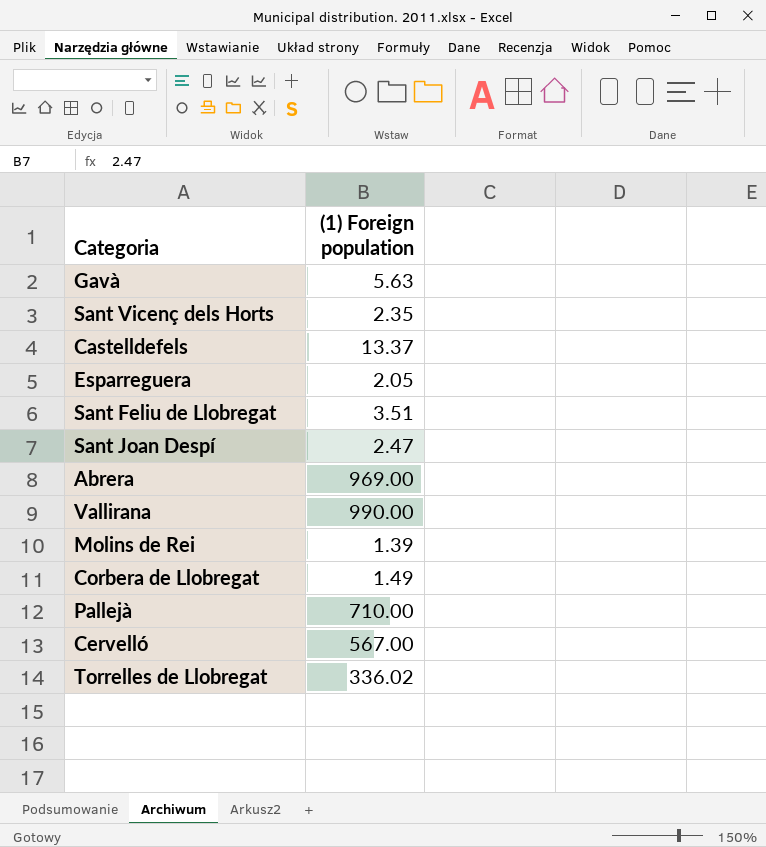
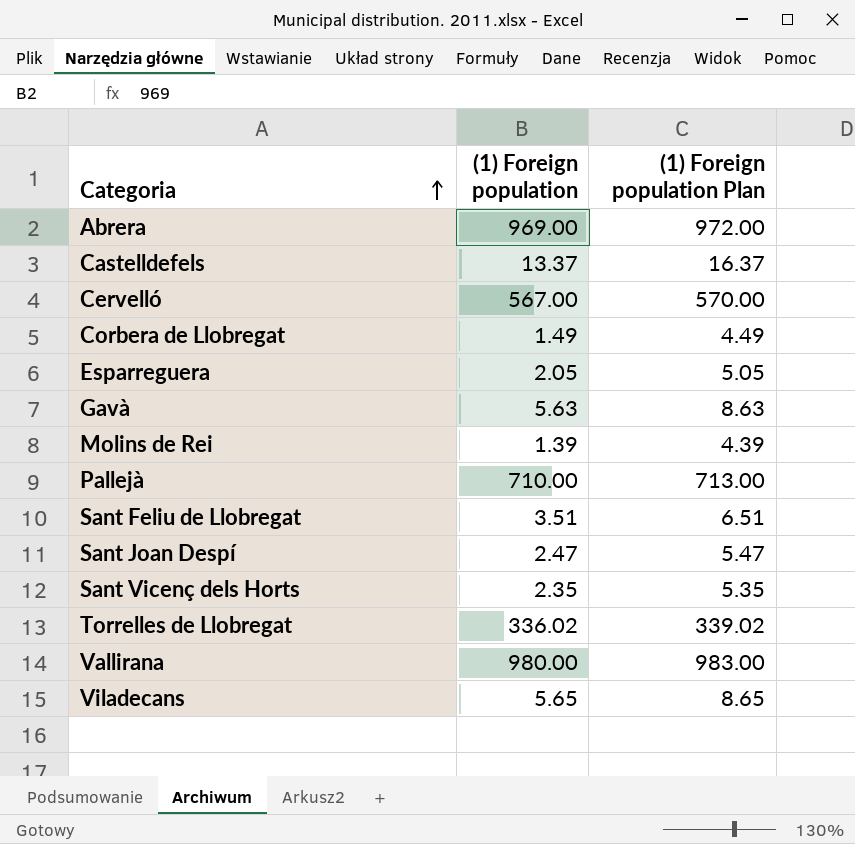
row order: none -> Categoria ascending
column (1) Foreign population Plan | formula: none -> [(1) Foreign population] + 3
Vallirana | (1) Foreign population: 990.00 -> 980.00
row Viladecans: none -> 5.65 | 8.65

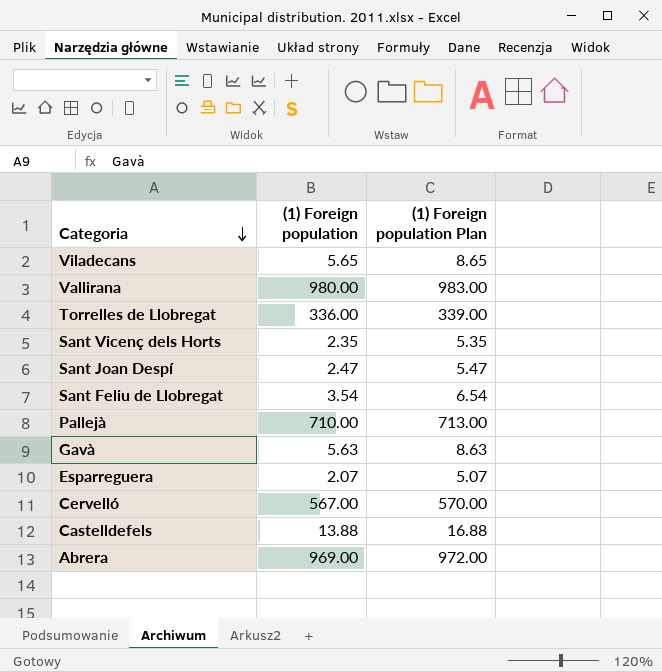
row order: Categoria ascending -> Categoria descending
row Corbera de Llobregat: 1.49 | 4.49 -> none
row Molins de Rei: 1.39 | 4.39 -> none
Torrelles de Llobregat | (1) Foreign population: 336.02 -> 336.00
Torrelles de Llobregat | (1) Foreign population Plan: 339.02 -> 339.00
Sant Feliu de Llobregat | (1) Foreign population: 3.51 -> 3.54
Sant Feliu de Llobregat | (1) Foreign population Plan: 6.51 -> 6.54
Esparreguera | (1) Foreign population: 2.05 -> 2.07
Esparreguera | (1) Foreign population Plan: 5.05 -> 5.07
Castelldefels | (1) Foreign population: 13.37 -> 13.88
Castelldefels | (1) Foreign population Plan: 16.37 -> 16.88

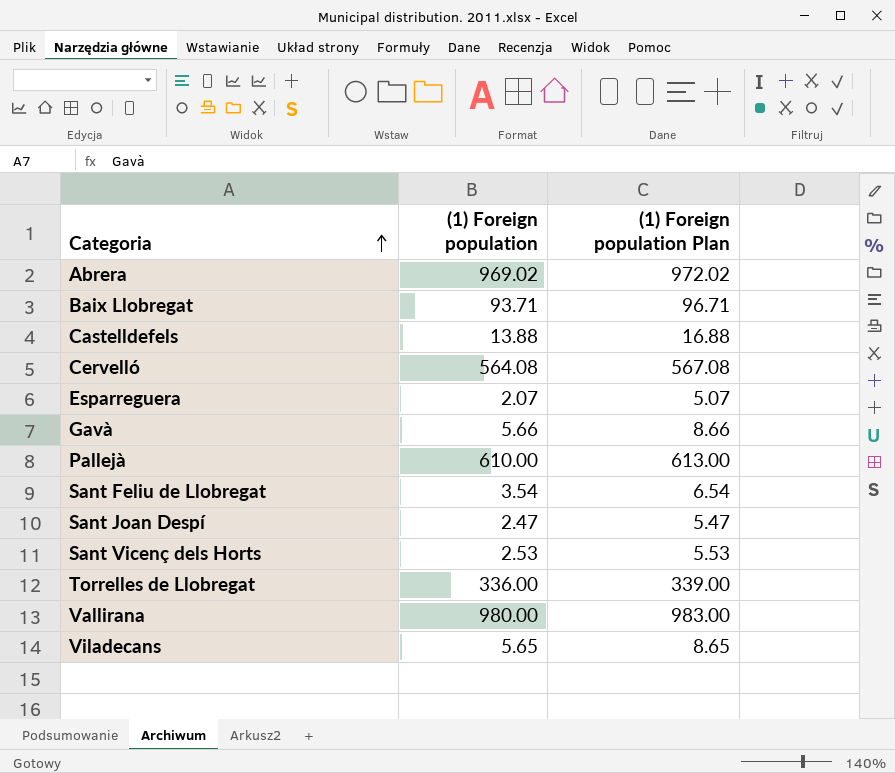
row order: Categoria descending -> Categoria ascending
Abrera | (1) Foreign population: 969.00 -> 969.02
Abrera | (1) Foreign population Plan: 972.00 -> 972.02
row Baix Llobregat: none -> 93.71 | 96.71
Cervelló | (1) Foreign population: 567.00 -> 564.08
Cervelló | (1) Foreign population Plan: 570.00 -> 567.08
Gavà | (1) Foreign population: 5.63 -> 5.66
Gavà | (1) Foreign population Plan: 8.63 -> 8.66
Pallejà | (1) Foreign population: 710.00 -> 610.00
Pallejà | (1) Foreign population Plan: 713.00 -> 613.00
Sant Vicenç dels Horts | (1) Foreign population: 2.35 -> 2.53
Sant Vicenç dels Horts | (1) Foreign population Plan: 5.35 -> 5.53

